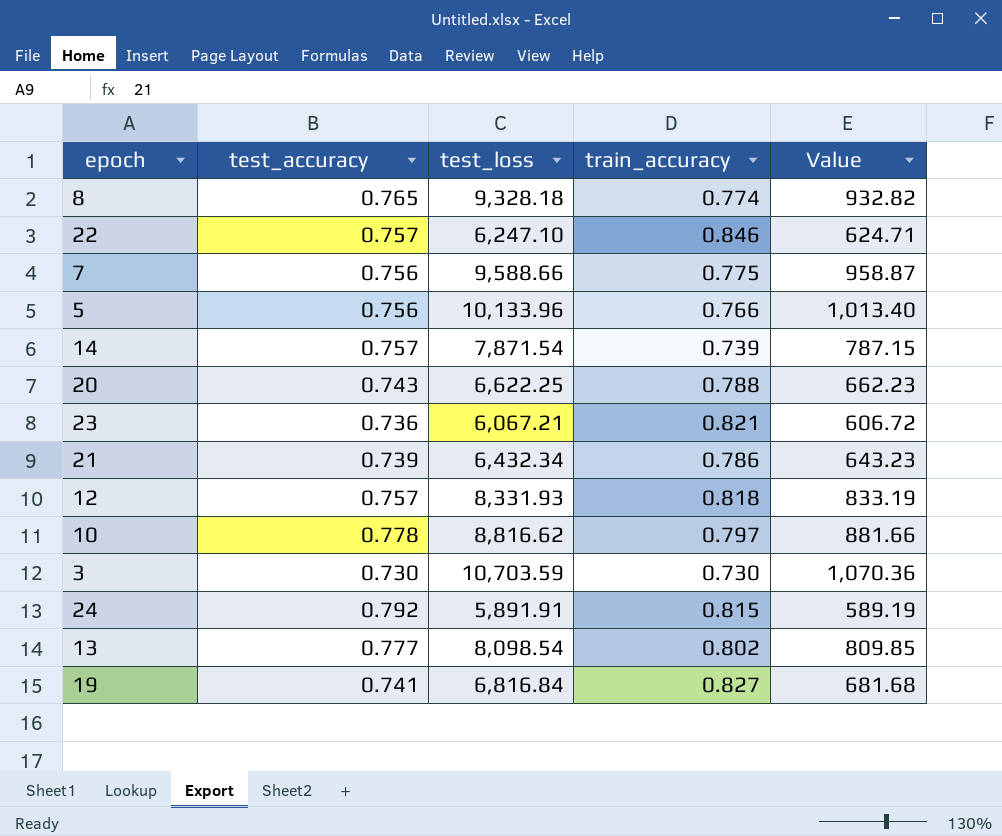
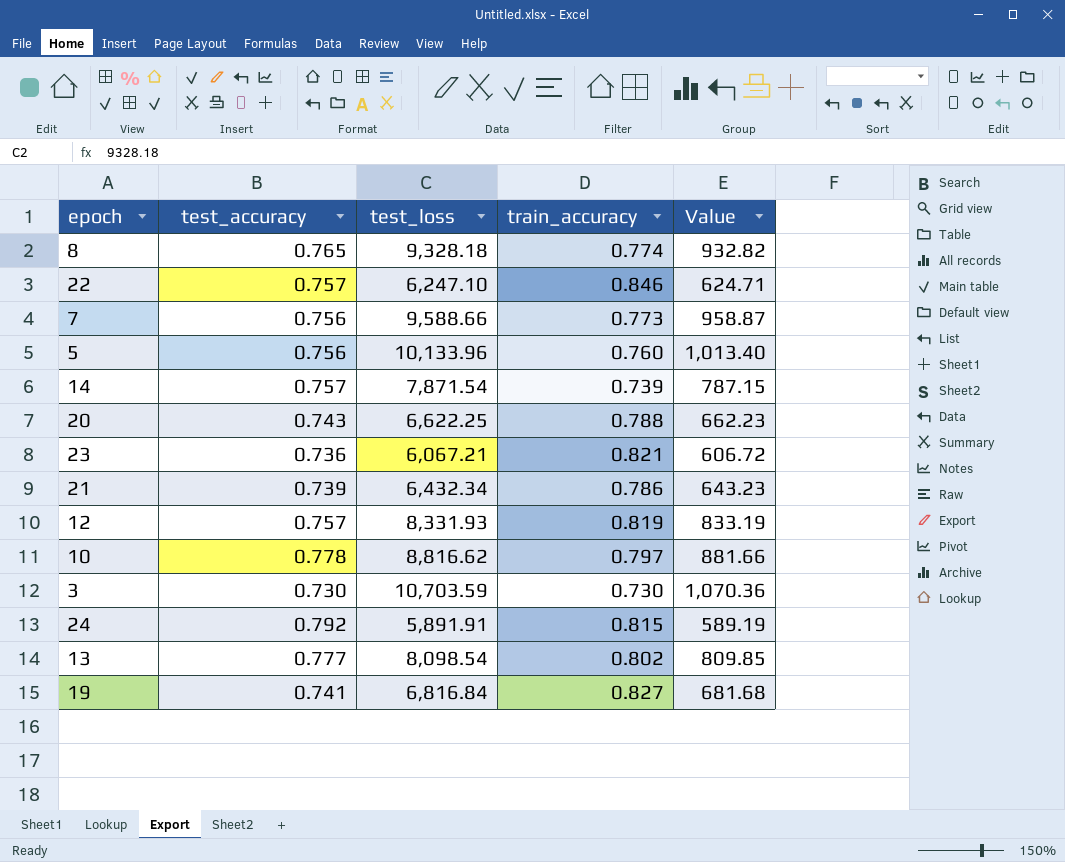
7 | train_accuracy: 0.775 -> 0.773
5 | train_accuracy: 0.766 -> 0.760
12 | train_accuracy: 0.818 -> 0.819

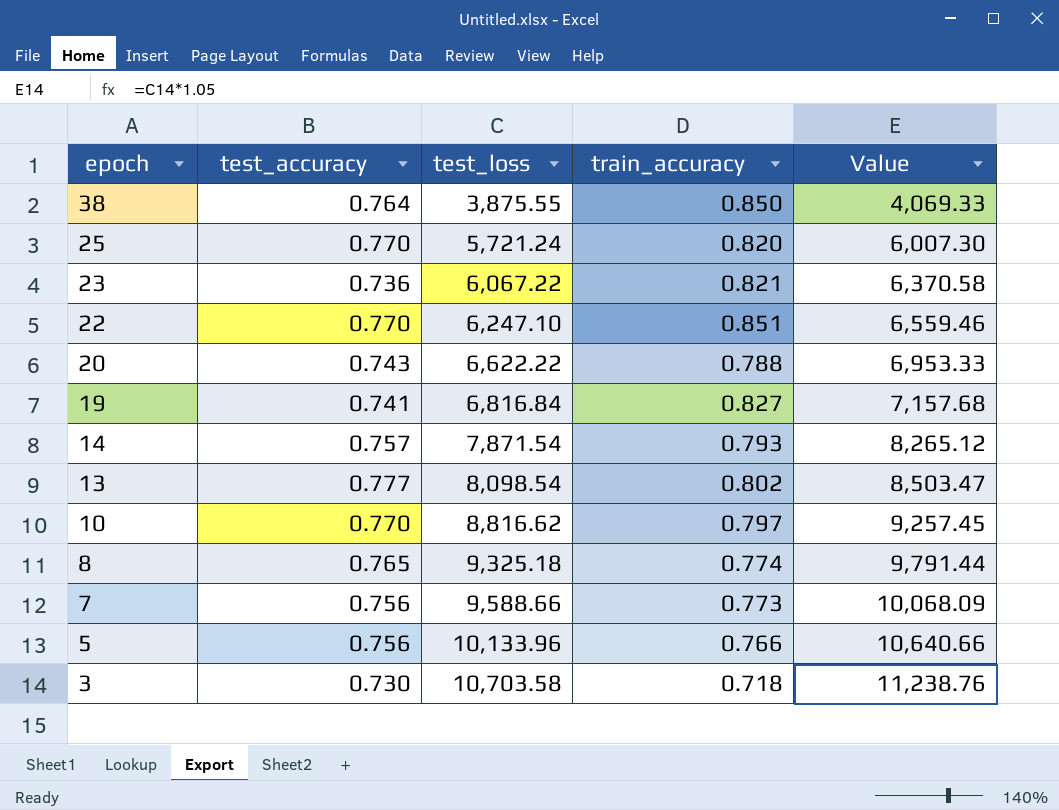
row order: none -> epoch descending
column Value | formula: [test_loss] * 0.1 -> [test_loss] * 1.05
row 21: 0.739 | 6,432.34 | 0.786 | 643.23 -> none
row 12: 0.757 | 8,331.93 | 0.819 | 833.19 -> none
row 24: 0.792 | 5,891.91 | 0.815 | 589.19 -> none
row 38: none -> 0.764 | 3,875.55 | 0.850 | 4,069.33
row 25: none -> 0.770 | 5,721.24 | 0.820 | 6,007.30
23 | test_loss: 6,067.21 -> 6,067.22
22 | test_accuracy: 0.757 -> 0.770
22 | train_accuracy: 0.846 -> 0.851
20 | test_loss: 6,622.25 -> 6,622.22
14 | train_accuracy: 0.739 -> 0.793
10 | test_accuracy: 0.778 -> 0.770
8 | test_loss: 9,328.18 -> 9,325.18
5 | train_accuracy: 0.760 -> 0.766
3 | test_loss: 10,703.59 -> 10,703.58
3 | train_accuracy: 0.730 -> 0.718

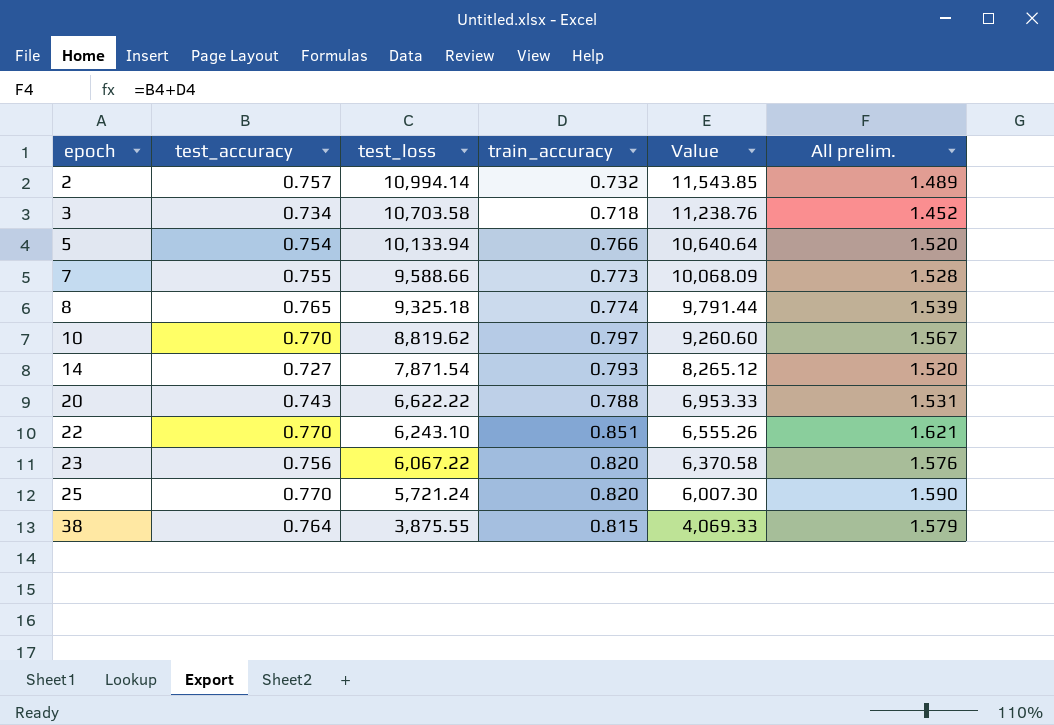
row order: epoch descending -> epoch ascending
column All prelim. | formula: none -> [test_accuracy] + [train_accuracy]
row 19: 0.741 | 6,816.84 | 0.827 | 7,157.68 -> none
row 13: 0.777 | 8,098.54 | 0.802 | 8,503.47 -> none
row 2: none -> 0.757 | 10,994.14 | 0.732 | 11,543.85 | 1.489
3 | test_accuracy: 0.730 -> 0.734
5 | test_accuracy: 0.756 -> 0.754
5 | test_loss: 10,133.96 -> 10,133.94
5 | Value: 10,640.66 -> 10,640.64
7 | test_accuracy: 0.756 -> 0.755
10 | test_loss: 8,816.62 -> 8,819.62
10 | Value: 9,257.45 -> 9,260.60
14 | test_accuracy: 0.757 -> 0.727
22 | test_loss: 6,247.10 -> 6,243.10
22 | Value: 6,559.46 -> 6,555.26
23 | test_accuracy: 0.736 -> 0.756
23 | train_accuracy: 0.821 -> 0.820
38 | train_accuracy: 0.850 -> 0.815

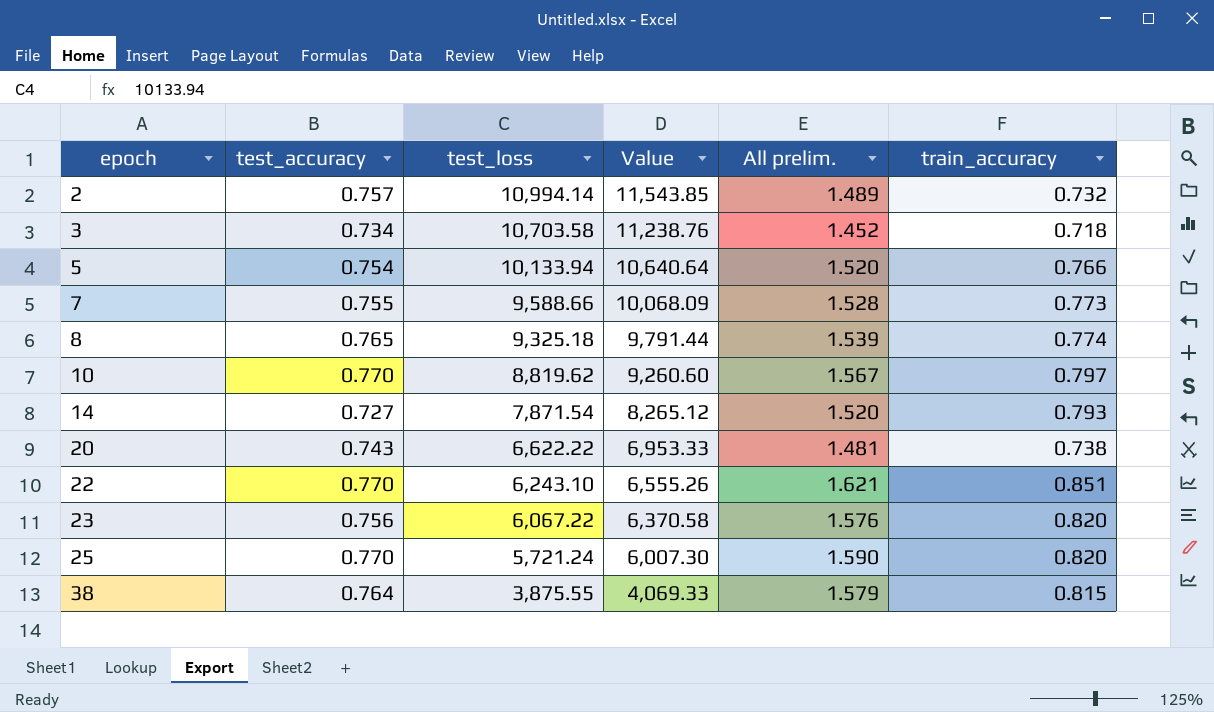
column train_accuracy | position: 4 -> 6
20 | All prelim.: 1.531 -> 1.481
20 | train_accuracy: 0.788 -> 0.738

